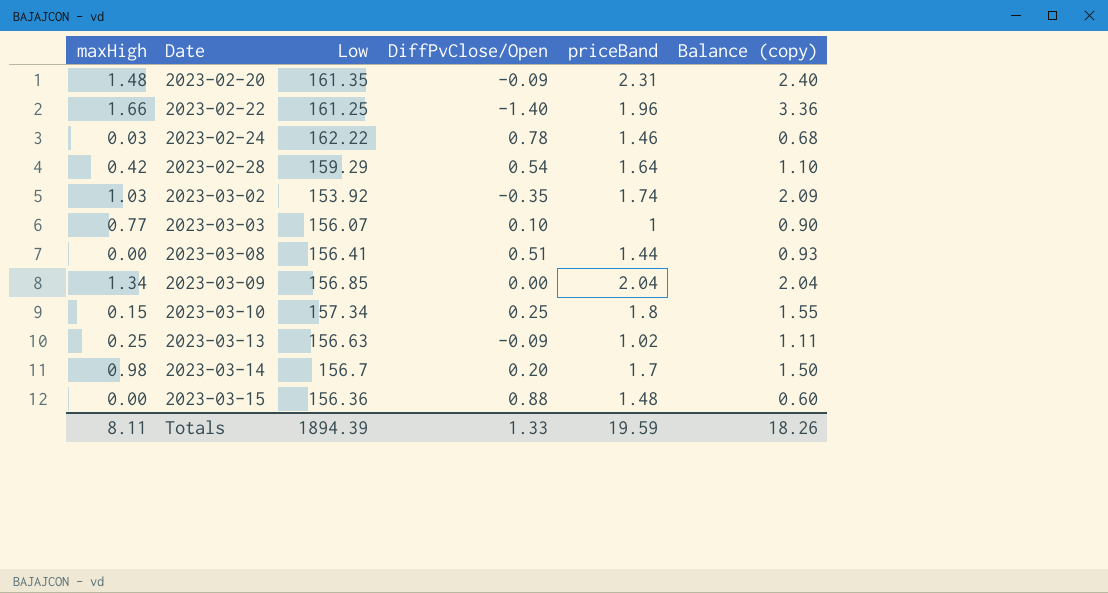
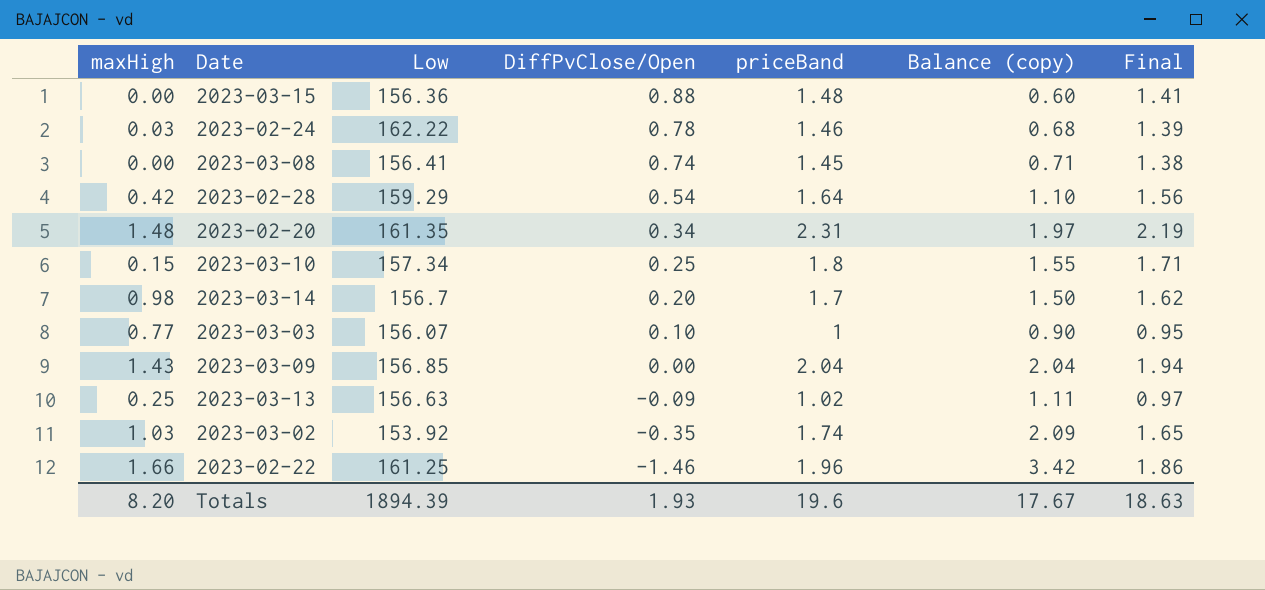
row order: Date ascending -> DiffPvClose/Open descending
column Final | formula: none -> [priceBand] * 0.95
2023-03-08 | DiffPvClose/Open: 0.51 -> 0.74
2023-03-08 | priceBand: 1.44 -> 1.45
2023-03-08 | Balance (copy): 0.93 -> 0.71
2023-02-20 | DiffPvClose/Open: -0.09 -> 0.34
2023-02-20 | Balance (copy): 2.40 -> 1.97
2023-03-09 | maxHigh: 1.34 -> 1.43
2023-02-22 | DiffPvClose/Open: -1.40 -> -1.46
2023-02-22 | Balance (copy): 3.36 -> 3.42
Totals | maxHigh: 8.11 -> 8.20
Totals | DiffPvClose/Open: 1.33 -> 1.93
Totals | priceBand: 19.59 -> 19.6
Totals | Balance (copy): 18.26 -> 17.67

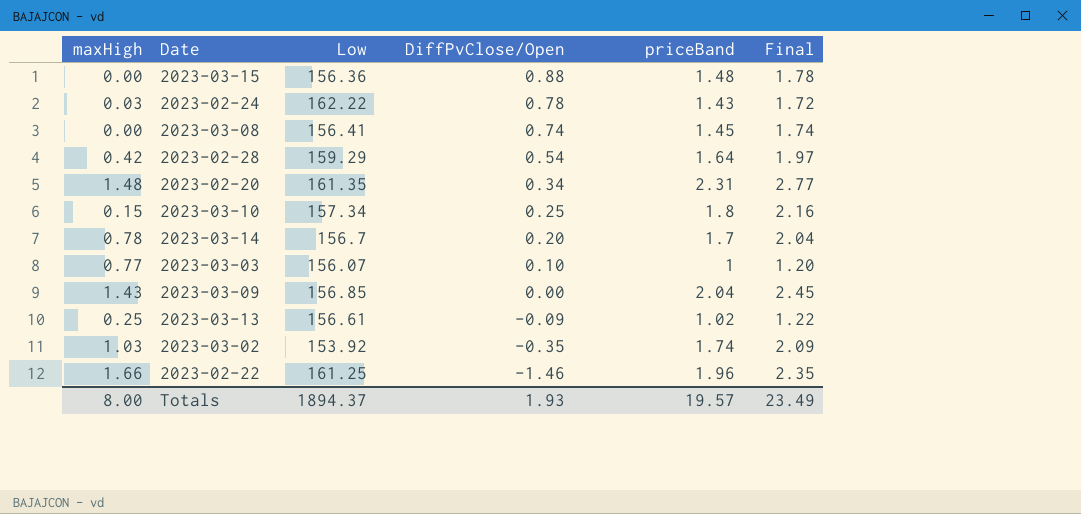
column Balance (copy) | formula: [priceBand] - [DiffPvClose/Open] -> none
column Final | formula: [priceBand] * 0.95 -> [priceBand] * 1.2
2023-02-24 | priceBand: 1.46 -> 1.43
2023-03-14 | maxHigh: 0.98 -> 0.78
2023-03-13 | Low: 156.63 -> 156.61
Totals | maxHigh: 8.20 -> 8.00
Totals | Low: 1894.39 -> 1894.37
Totals | priceBand: 19.6 -> 19.57
Totals | Final: 18.63 -> 23.49

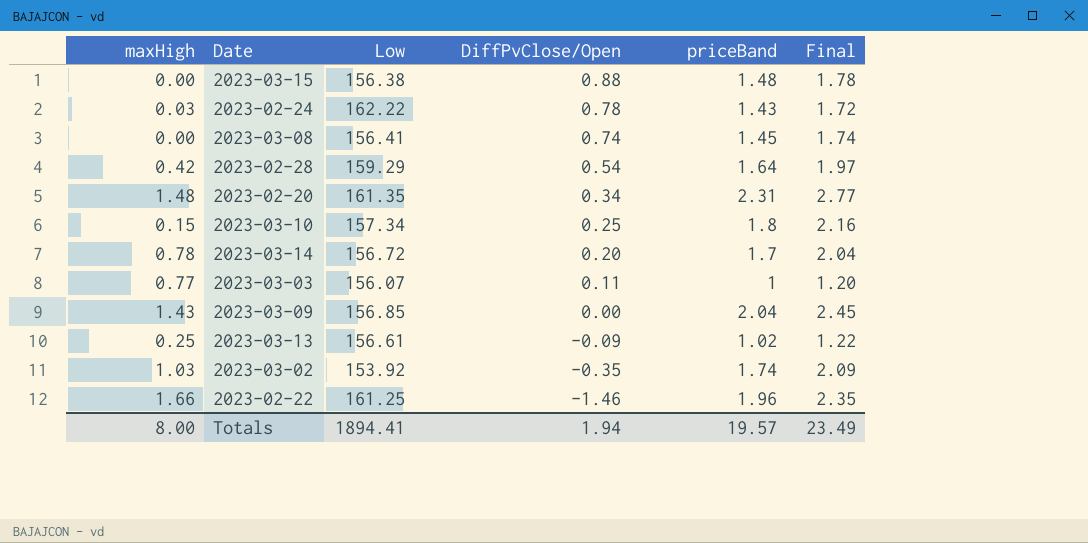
2023-03-15 | Low: 156.36 -> 156.38
2023-03-14 | Low: 156.7 -> 156.72
2023-03-03 | DiffPvClose/Open: 0.10 -> 0.11
Totals | Low: 1894.37 -> 1894.41
Totals | DiffPvClose/Open: 1.93 -> 1.94

